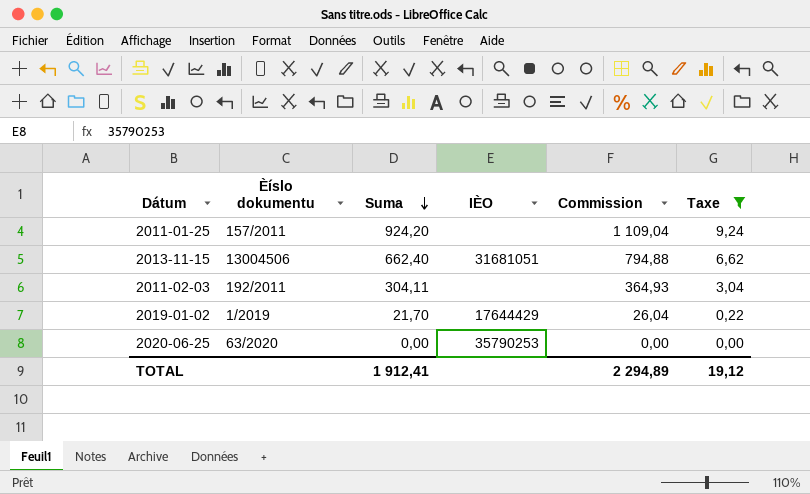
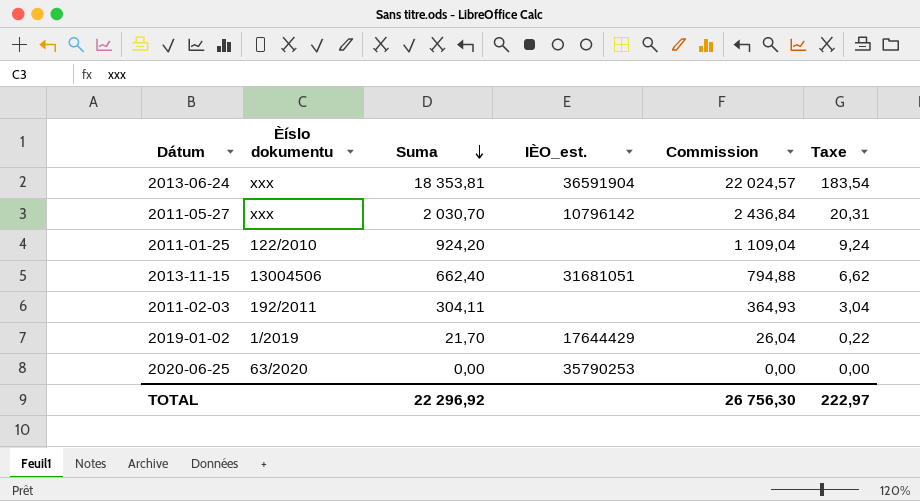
filter: Taxe <= 9,24 -> none
column name: IÈO -> IÈO_est.
2011-01-25 | Èíslo dokumentu: 157/2011 -> 122/2010
TOTAL | Suma: 1 912,41 -> 22 296,92
TOTAL | Commission: 2 294,89 -> 26 756,30
TOTAL | Taxe: 19,12 -> 222,97

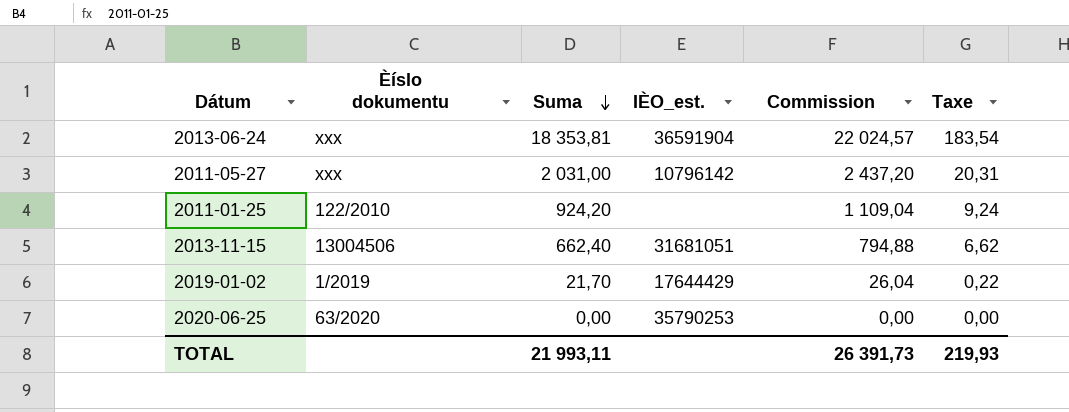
row 2011-02-03: 192/2011 | 304,11 | none | 364,93 | 3,04 -> none
2011-05-27 | Suma: 2 030,70 -> 2 031,00
2011-05-27 | Commission: 2 436,84 -> 2 437,20
TOTAL | Suma: 22 296,92 -> 21 993,11
TOTAL | Commission: 26 756,30 -> 26 391,73
TOTAL | Taxe: 222,97 -> 219,93

